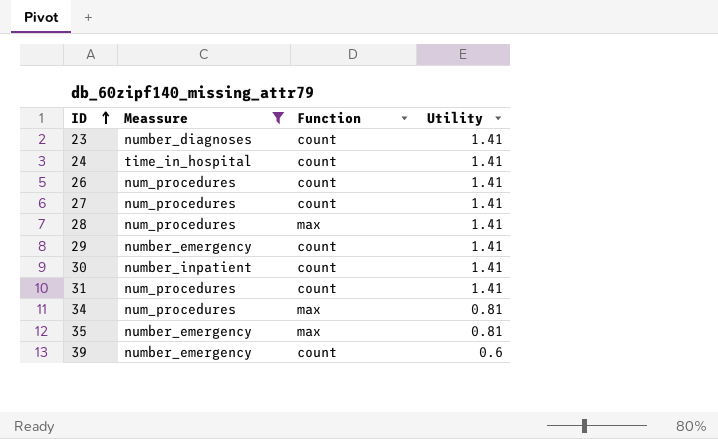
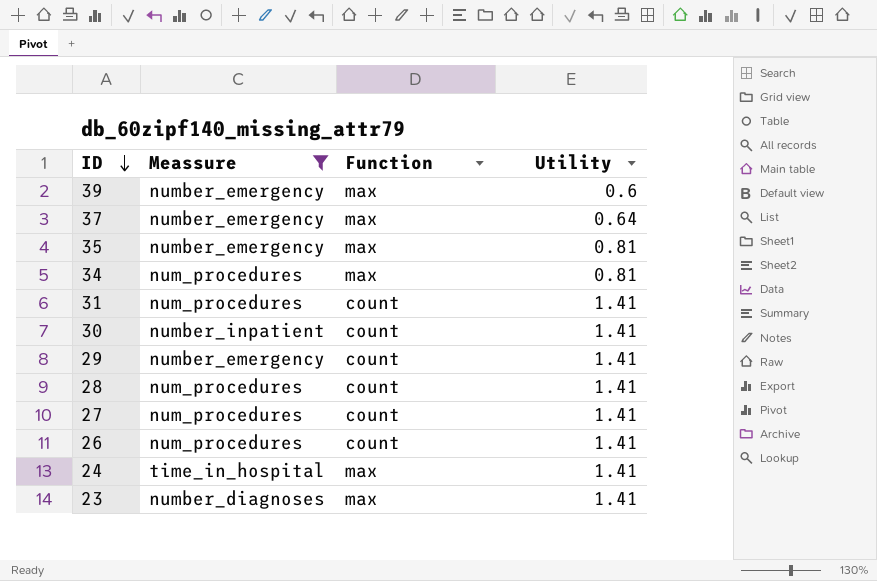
row order: ID ascending -> ID descending
39 | Function: count -> max
row 37: none -> number_emergency | max | 0.64
28 | Function: max -> count
24 | Function: count -> max
23 | Function: count -> max

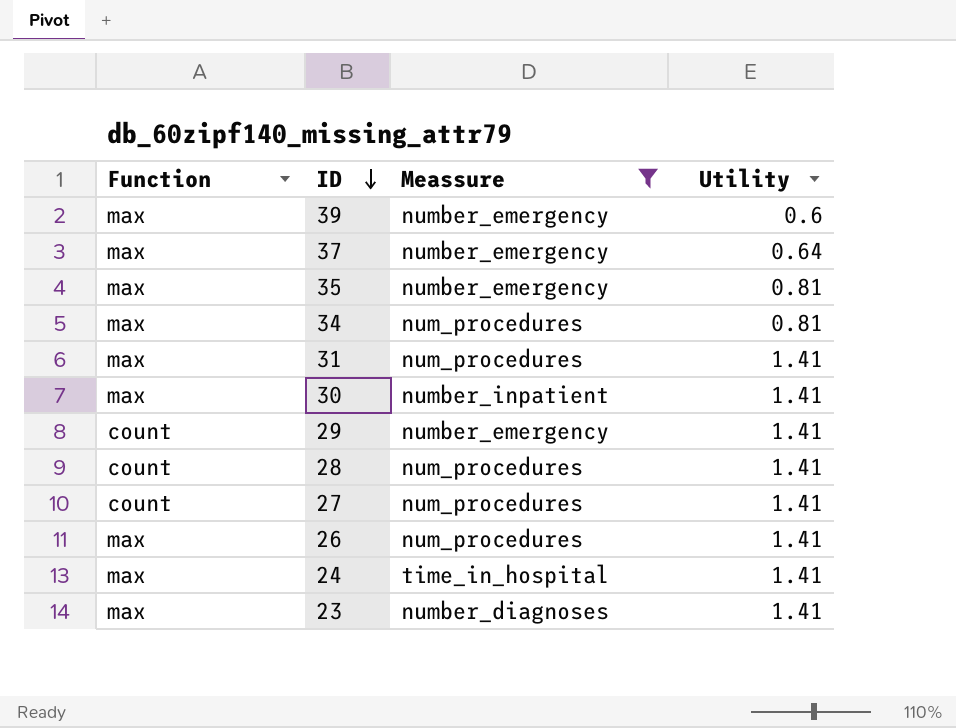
column Function | position: 3 -> 1
31 | Function: count -> max
30 | Function: count -> max
26 | Function: count -> max

